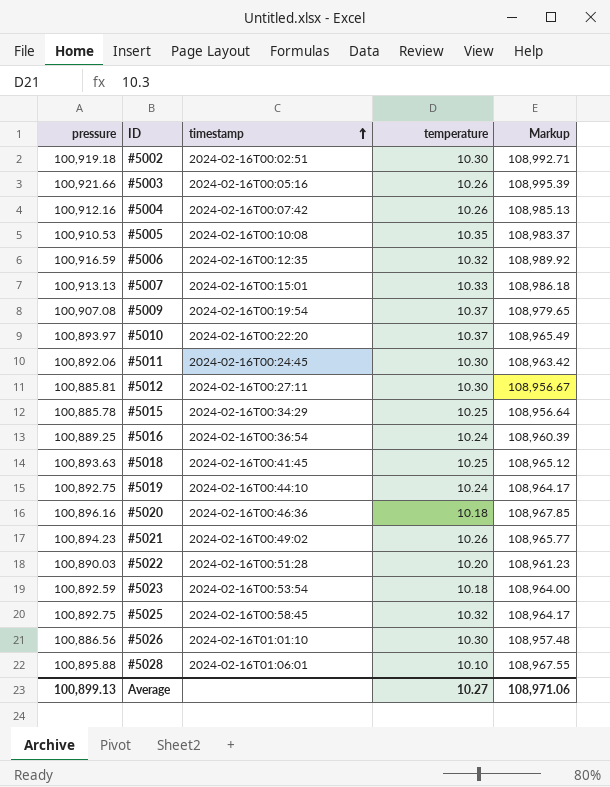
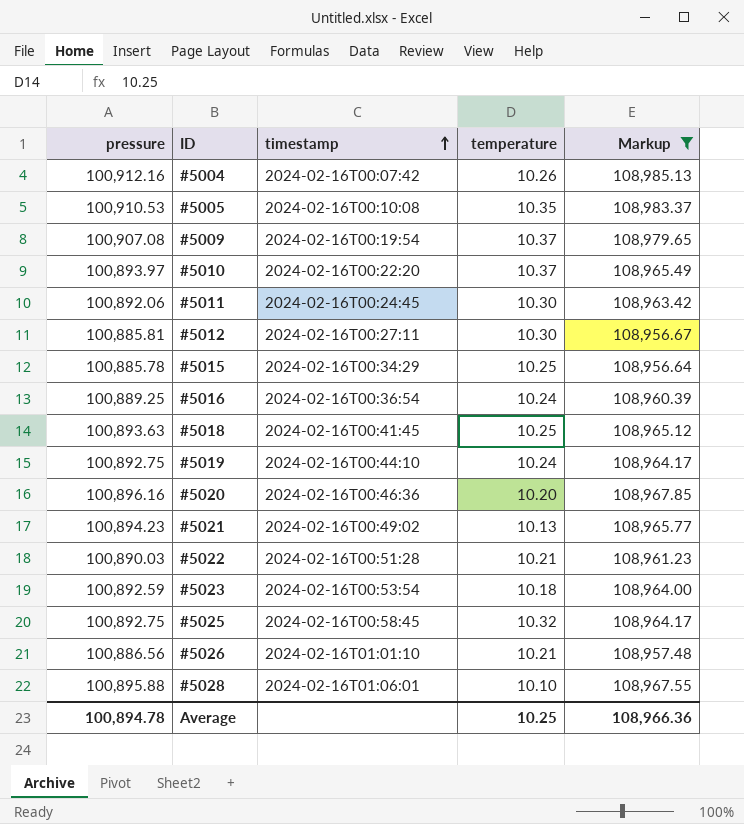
filter: none -> Markup <= 108,985.13
#5020 | temperature: 10.18 -> 10.20
#5021 | temperature: 10.26 -> 10.13
#5022 | temperature: 10.20 -> 10.21
#5026 | temperature: 10.30 -> 10.21
Average | pressure: 100,899.13 -> 100,894.78
Average | temperature: 10.27 -> 10.25
Average | Markup: 108,971.06 -> 108,966.36

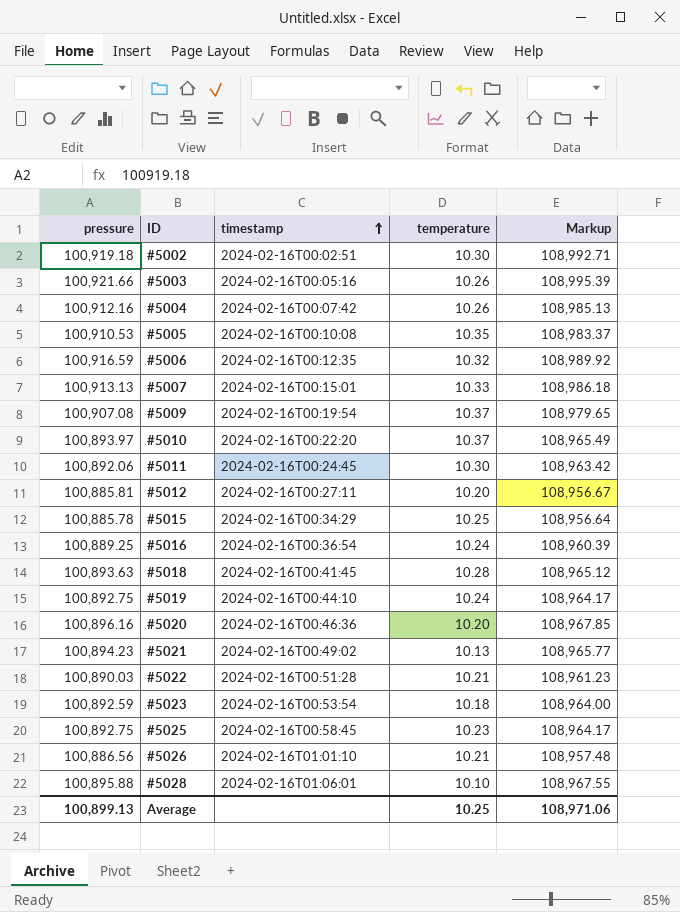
filter: Markup <= 108,985.13 -> none
#5012 | temperature: 10.30 -> 10.20
#5018 | temperature: 10.25 -> 10.28
#5025 | temperature: 10.32 -> 10.23
Average | pressure: 100,894.78 -> 100,899.13
Average | Markup: 108,966.36 -> 108,971.06

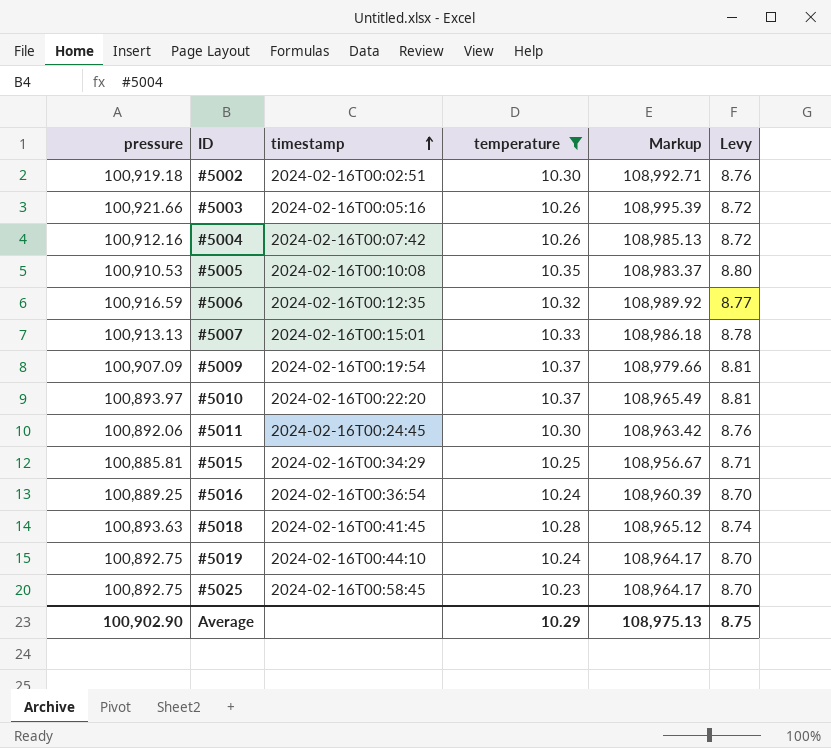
filter: none -> temperature >= 10.23
column Levy | formula: none -> [temperature] * 0.85
#5009 | pressure: 100,907.08 -> 100,907.09
#5009 | Markup: 108,979.65 -> 108,979.66
#5015 | pressure: 100,885.78 -> 100,885.81
#5015 | Markup: 108,956.64 -> 108,956.67
Average | pressure: 100,899.13 -> 100,902.90
Average | temperature: 10.25 -> 10.29
Average | Markup: 108,971.06 -> 108,975.13

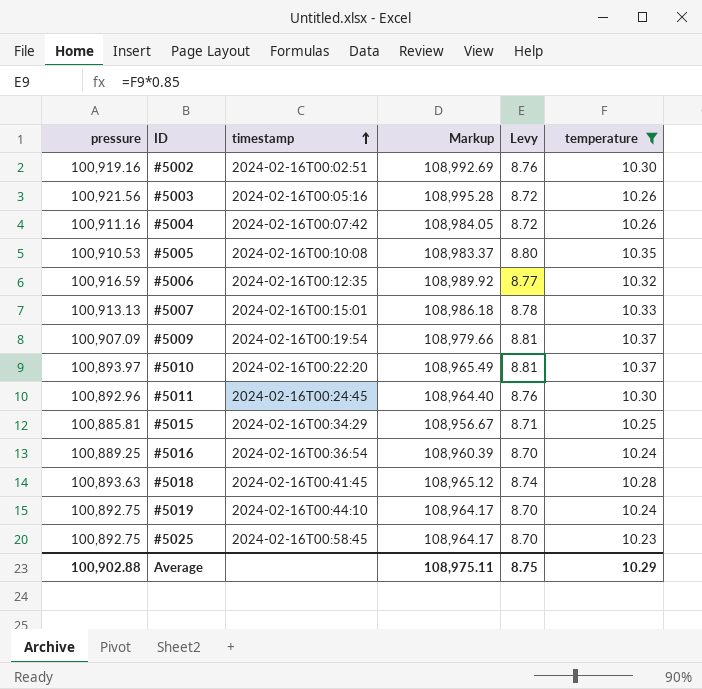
column temperature | position: 4 -> 6
#5002 | pressure: 100,919.18 -> 100,919.16
#5002 | Markup: 108,992.71 -> 108,992.69
#5003 | pressure: 100,921.66 -> 100,921.56
#5003 | Markup: 108,995.39 -> 108,995.28
#5004 | pressure: 100,912.16 -> 100,911.16
#5004 | Markup: 108,985.13 -> 108,984.05
#5011 | pressure: 100,892.06 -> 100,892.96
#5011 | Markup: 108,963.42 -> 108,964.40
Average | pressure: 100,902.90 -> 100,902.88
Average | Markup: 108,975.13 -> 108,975.11

